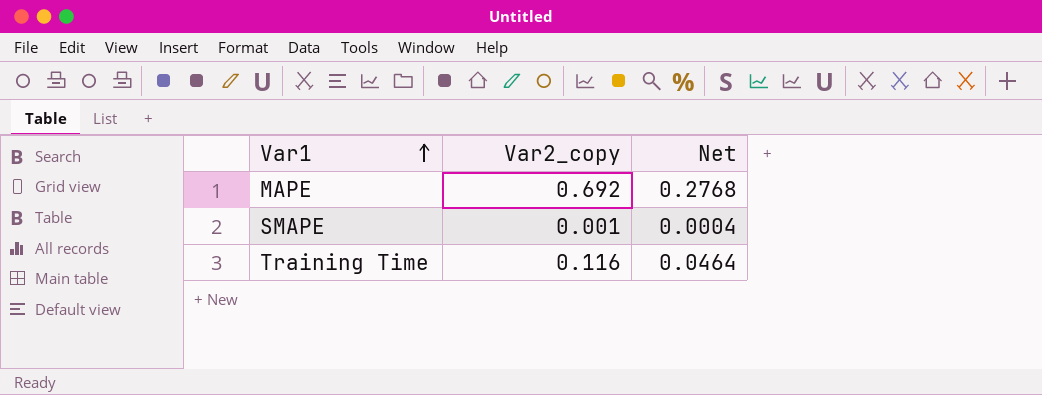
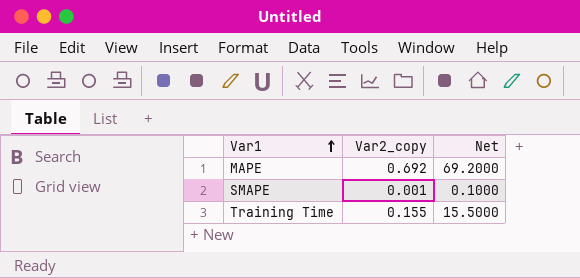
column Net | formula: [Var2_copy] * 0.4 -> [Var2_copy] * 100
Training Time | Var2_copy: 0.116 -> 0.155

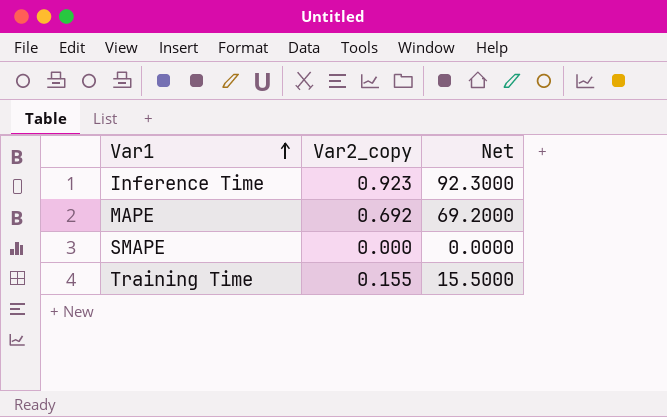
row Inference Time: none -> 0.923 | 92.3000
SMAPE | Var2_copy: 0.001 -> 0.000
SMAPE | Net: 0.1000 -> 0.0000

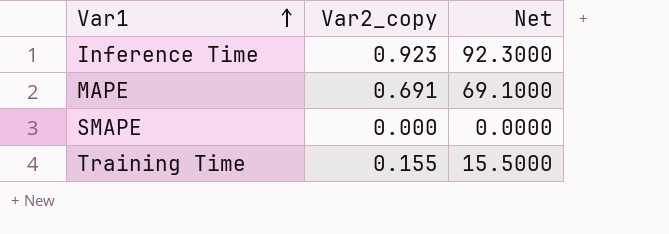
MAPE | Var2_copy: 0.692 -> 0.691
MAPE | Net: 69.2000 -> 69.1000

